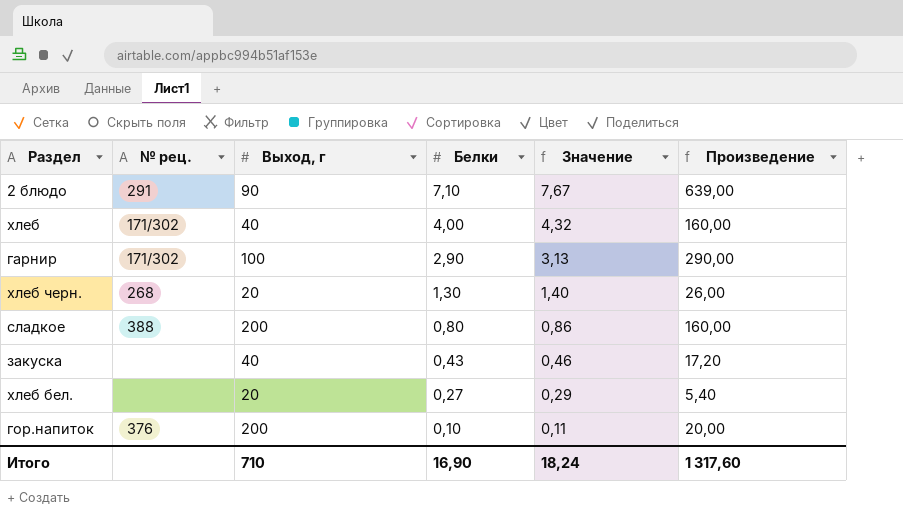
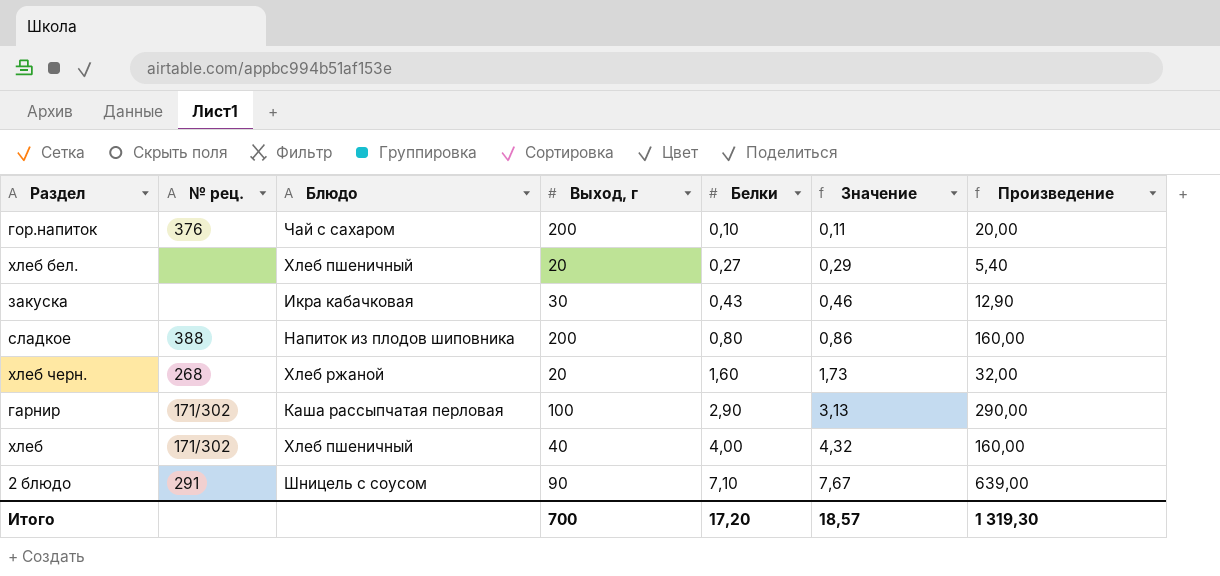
row order: Белки descending -> Белки ascending
column Блюдо | position: none -> 3
закуска | Выход, г: 40 -> 30
закуска | Произведение: 17,20 -> 12,90
хлеб черн. | Белки: 1,30 -> 1,60
хлеб черн. | Значение: 1,40 -> 1,73
хлеб черн. | Произведение: 26,00 -> 32,00
Итого | Выход, г: 710 -> 700
Итого | Белки: 16,90 -> 17,20
Итого | Значение: 18,24 -> 18,57
Итого | Произведение: 1 317,60 -> 1 319,30

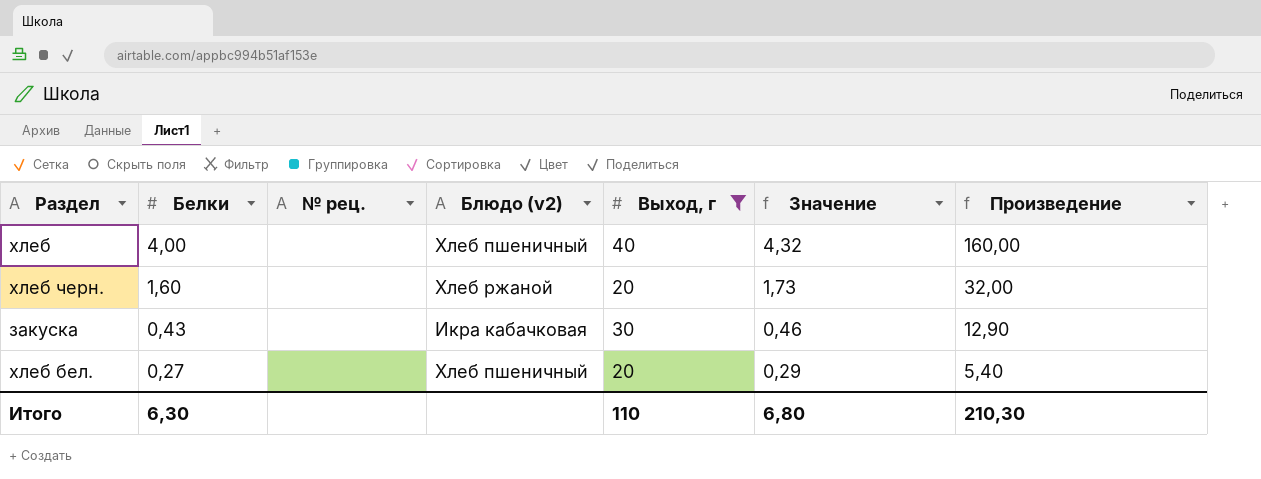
filter: none -> Выход, г <= 40
row order: Белки ascending -> Белки descending
column Белки | position: 5 -> 2
column name: Блюдо -> Блюдо (v2)
хлеб | № рец.: 171/302 -> none
хлеб черн. | № рец.: 268 -> none
Итого | Белки: 17,20 -> 6,30
Итого | Выход, г: 700 -> 110
Итого | Значение: 18,57 -> 6,80
Итого | Произведение: 1 319,30 -> 210,30

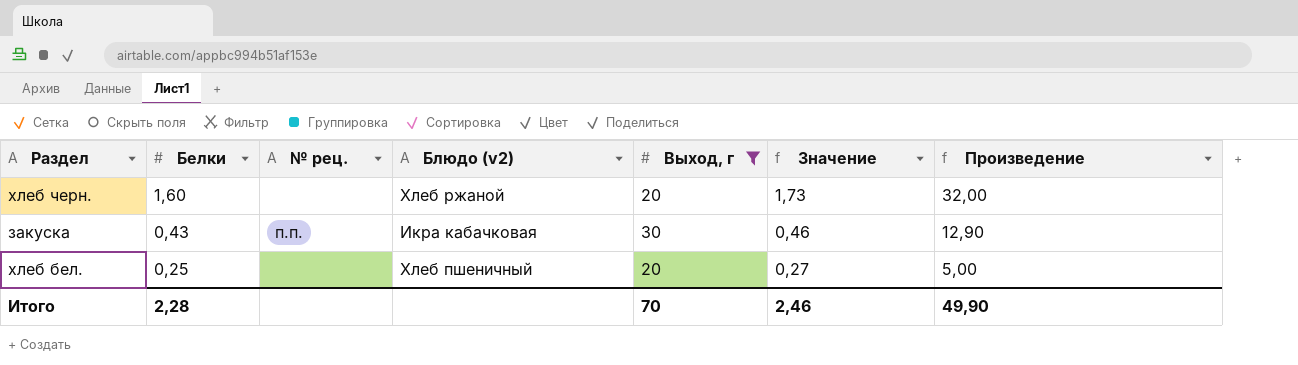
row хлеб: 4,00 | none | Хлеб пшеничный | 40 | 4,32 | 160,00 -> none
закуска | № рец.: none -> п.п.
хлеб бел. | Белки: 0,27 -> 0,25
хлеб бел. | Значение: 0,29 -> 0,27
хлеб бел. | Произведение: 5,40 -> 5,00
Итого | Белки: 6,30 -> 2,28
Итого | Выход, г: 110 -> 70
Итого | Значение: 6,80 -> 2,46
Итого | Произведение: 210,30 -> 49,90

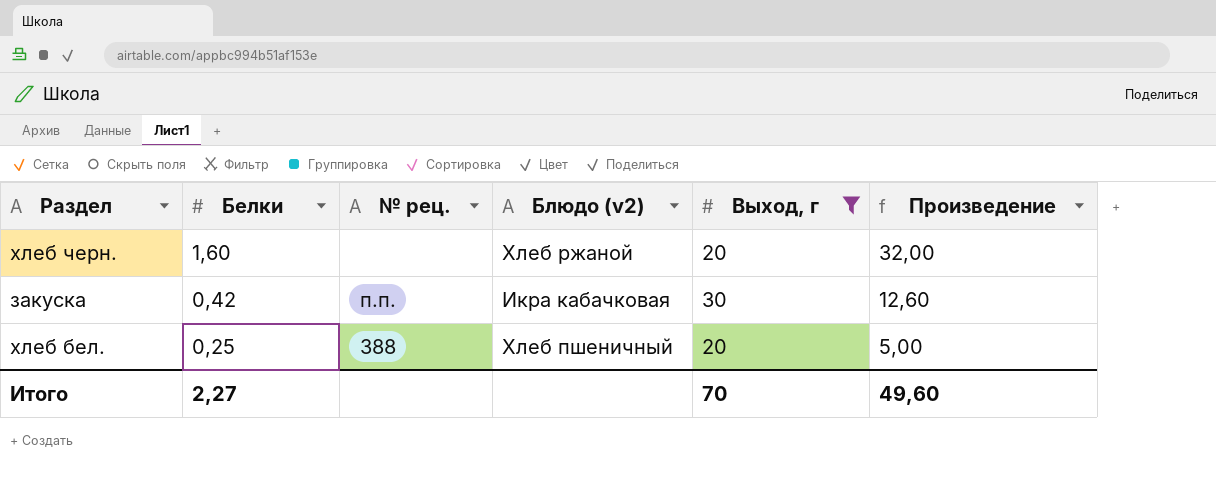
column Значение | formula: [Белки] * 1,08 -> none
закуска | Белки: 0,43 -> 0,42
закуска | Произведение: 12,90 -> 12,60
хлеб бел. | № рец.: none -> 388
Итого | Белки: 2,28 -> 2,27
Итого | Произведение: 49,90 -> 49,60

